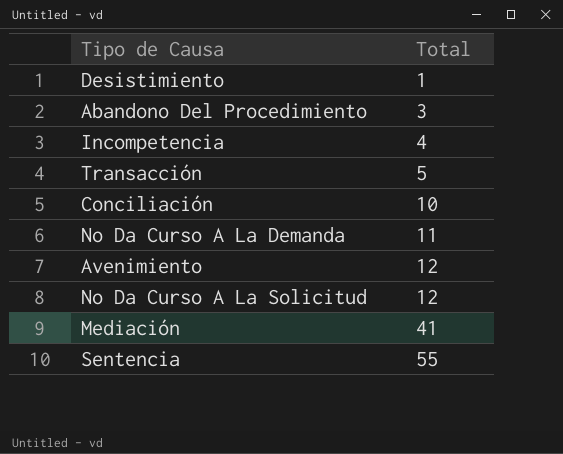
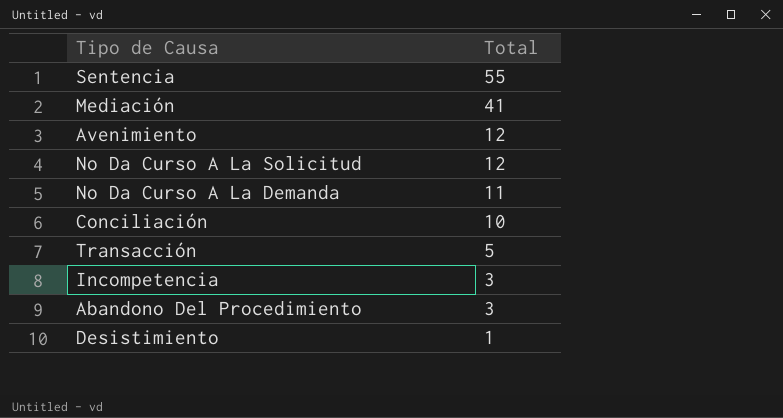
row order: Total ascending -> Total descending
Incompetencia | Total: 4 -> 3

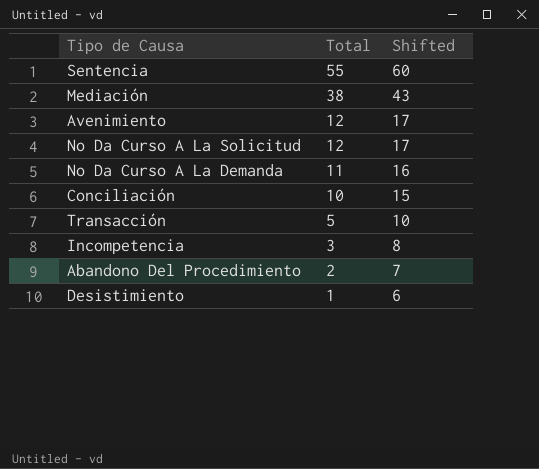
column Shifted | formula: none -> [Total] + 5
Mediación | Total: 41 -> 38
Abandono Del Procedimiento | Total: 3 -> 2

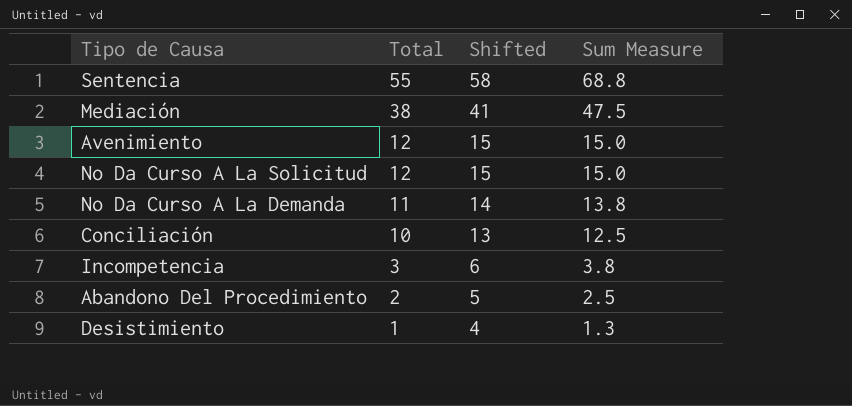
column Shifted | formula: [Total] + 5 -> [Total] + 3
column Sum Measure | formula: none -> [Total] * 1.25
row Transacción: 5 | 10 -> none

